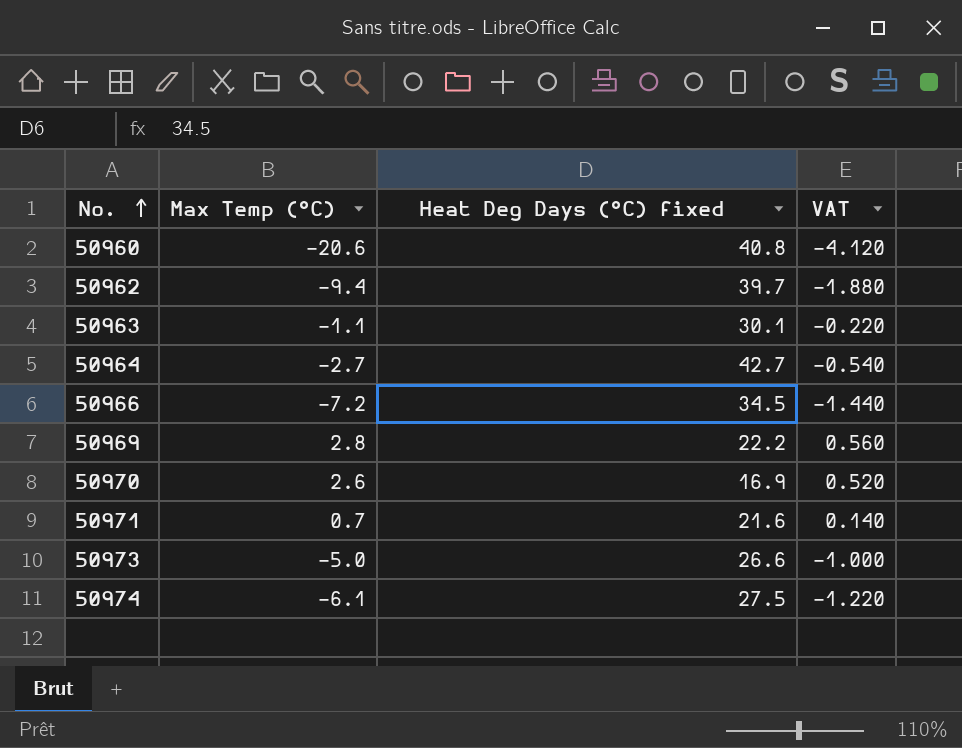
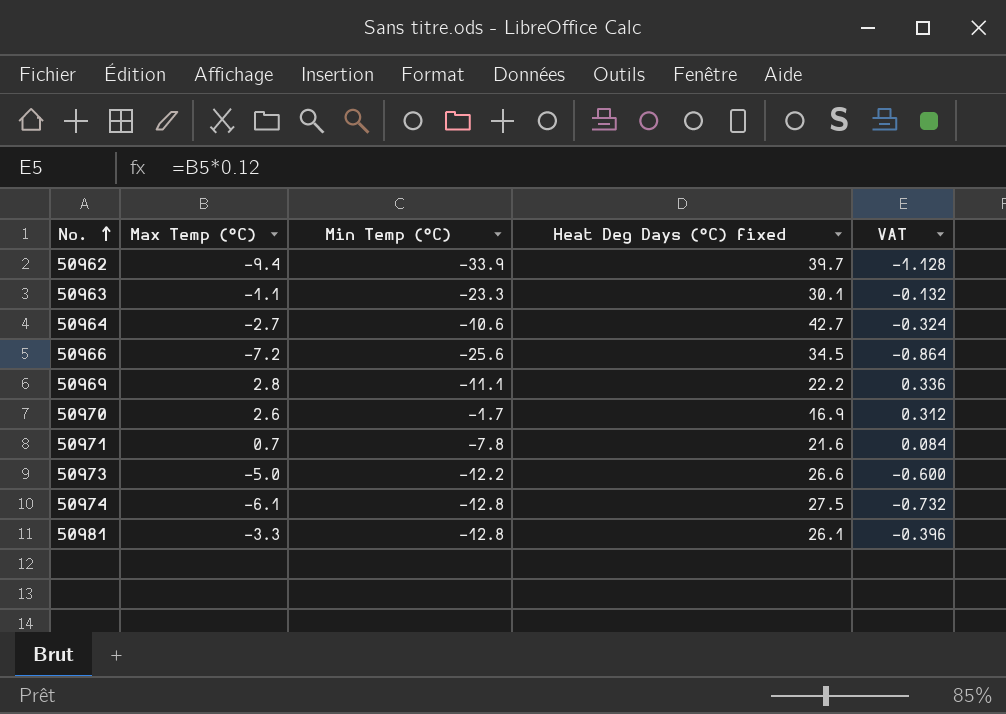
column Min Temp (°C) | position: none -> 3
column VAT | formula: [Max Temp (°C)] * 0.2 -> [Max Temp (°C)] * 0.12
row 50960: -20.6 | 40.8 | -4.120 -> none
row 50981: none -> -3.3 | -12.8 | 26.1 | -0.396

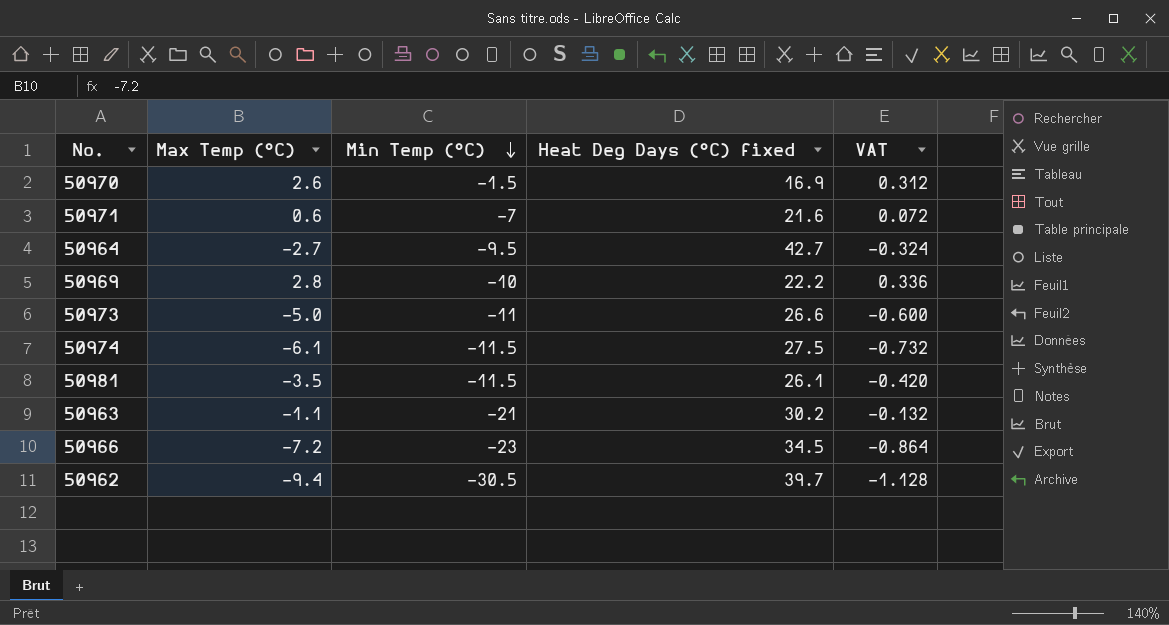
row order: No. ascending -> Min Temp (°C) descending
50970 | Min Temp (°C): -1.7 -> -1.5
50971 | Max Temp (°C): 0.7 -> 0.6
50971 | Min Temp (°C): -7.8 -> -7
50971 | VAT: 0.084 -> 0.072
50964 | Min Temp (°C): -10.6 -> -9.5
50969 | Min Temp (°C): -11.1 -> -10
50973 | Min Temp (°C): -12.2 -> -11
50974 | Min Temp (°C): -12.8 -> -11.5
50981 | Max Temp (°C): -3.3 -> -3.5
50981 | Min Temp (°C): -12.8 -> -11.5
50981 | VAT: -0.396 -> -0.420
50963 | Min Temp (°C): -23.3 -> -21
50963 | Heat Deg Days (°C) fixed: 30.1 -> 30.2
50966 | Min Temp (°C): -25.6 -> -23
50962 | Min Temp (°C): -33.9 -> -30.5

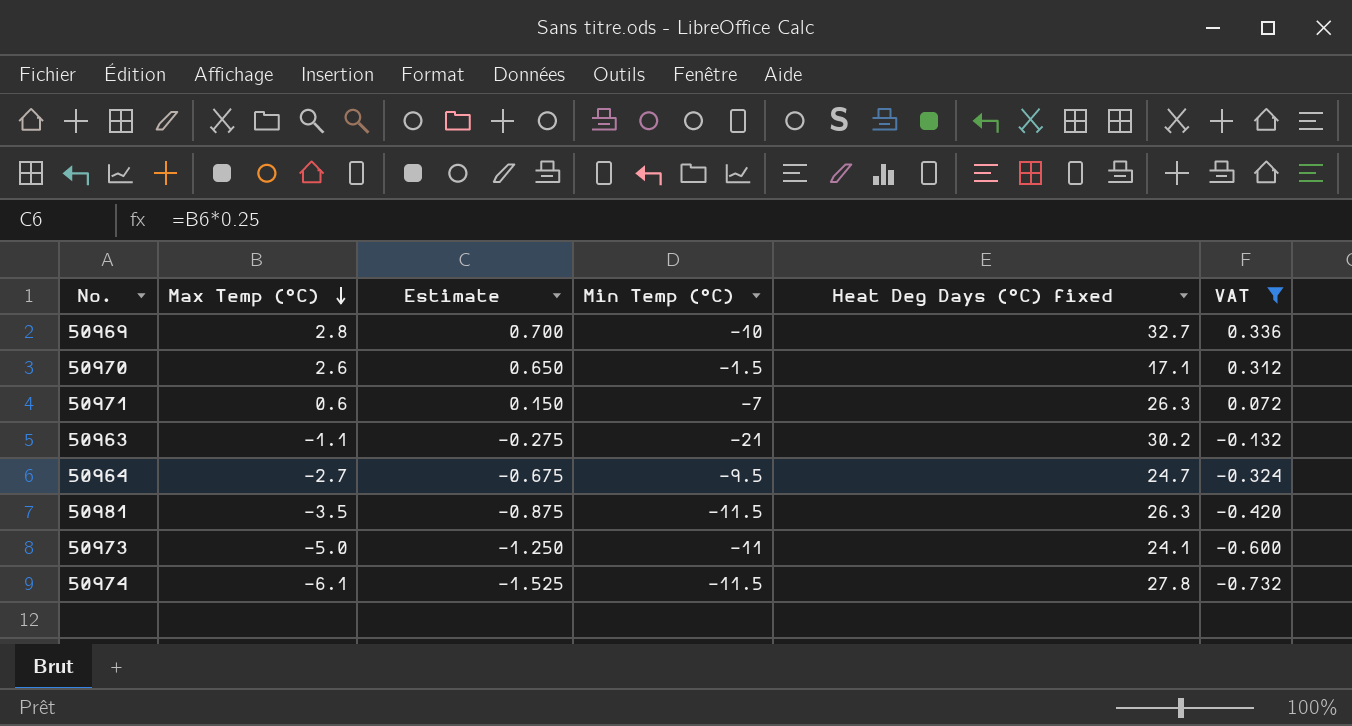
filter: none -> VAT >= -0.732
row order: Min Temp (°C) descending -> Max Temp (°C) descending
column Estimate | formula: none -> [Max Temp (°C)] * 0.25
50969 | Heat Deg Days (°C) fixed: 22.2 -> 32.7
50970 | Heat Deg Days (°C) fixed: 16.9 -> 17.1
50971 | Heat Deg Days (°C) fixed: 21.6 -> 26.3
50964 | Heat Deg Days (°C) fixed: 42.7 -> 24.7
50981 | Heat Deg Days (°C) fixed: 26.1 -> 26.3
50973 | Heat Deg Days (°C) fixed: 26.6 -> 24.1
50974 | Heat Deg Days (°C) fixed: 27.5 -> 27.8

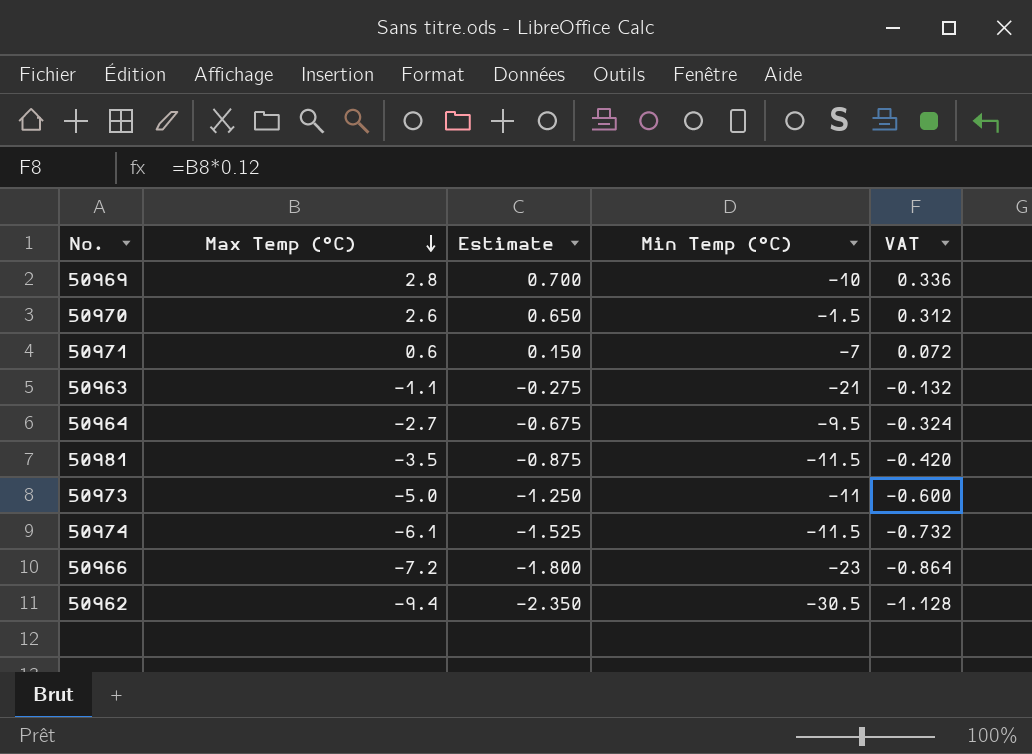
filter: VAT >= -0.732 -> none
column Heat Deg Days (°C) fixed | position: 5 -> none

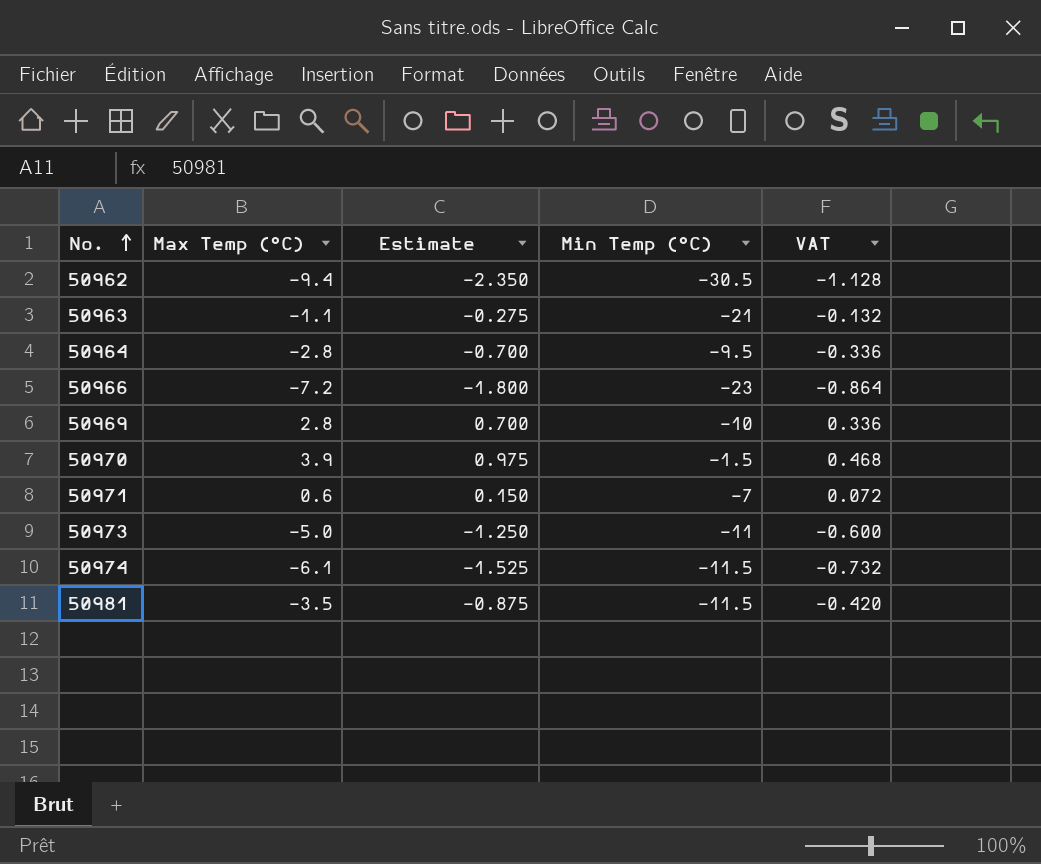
row order: Max Temp (°C) descending -> No. ascending
50964 | Max Temp (°C): -2.7 -> -2.8
50964 | Estimate: -0.675 -> -0.700
50964 | VAT: -0.324 -> -0.336
50970 | Max Temp (°C): 2.6 -> 3.9
50970 | Estimate: 0.650 -> 0.975
50970 | VAT: 0.312 -> 0.468

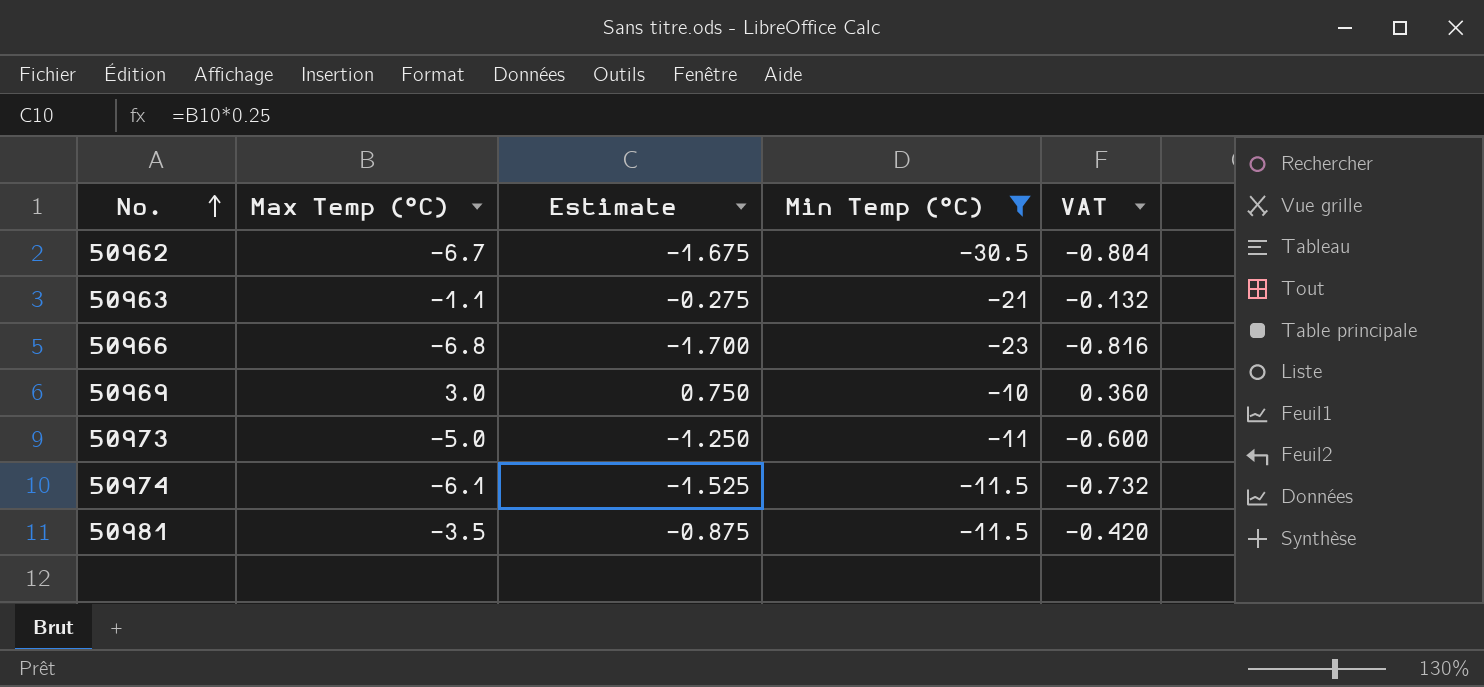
filter: none -> Min Temp (°C) <= -10
50962 | Max Temp (°C): -9.4 -> -6.7
50962 | Estimate: -2.350 -> -1.675
50962 | VAT: -1.128 -> -0.804
50966 | Max Temp (°C): -7.2 -> -6.8
50966 | Estimate: -1.800 -> -1.700
50966 | VAT: -0.864 -> -0.816
50969 | Max Temp (°C): 2.8 -> 3.0
50969 | Estimate: 0.700 -> 0.750
50969 | VAT: 0.336 -> 0.360

